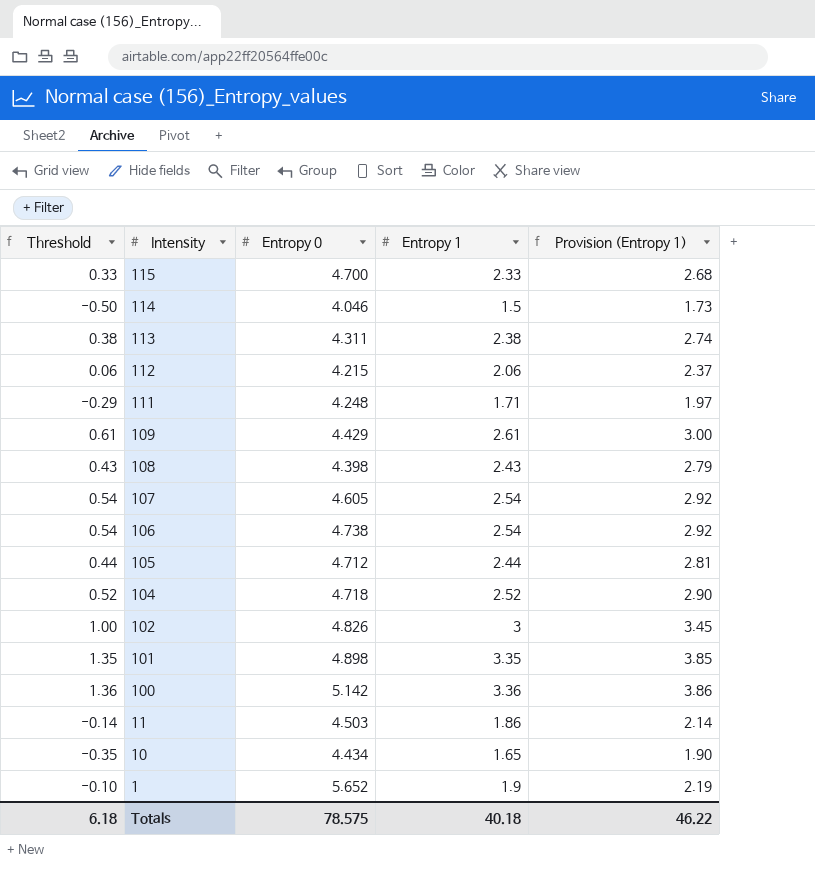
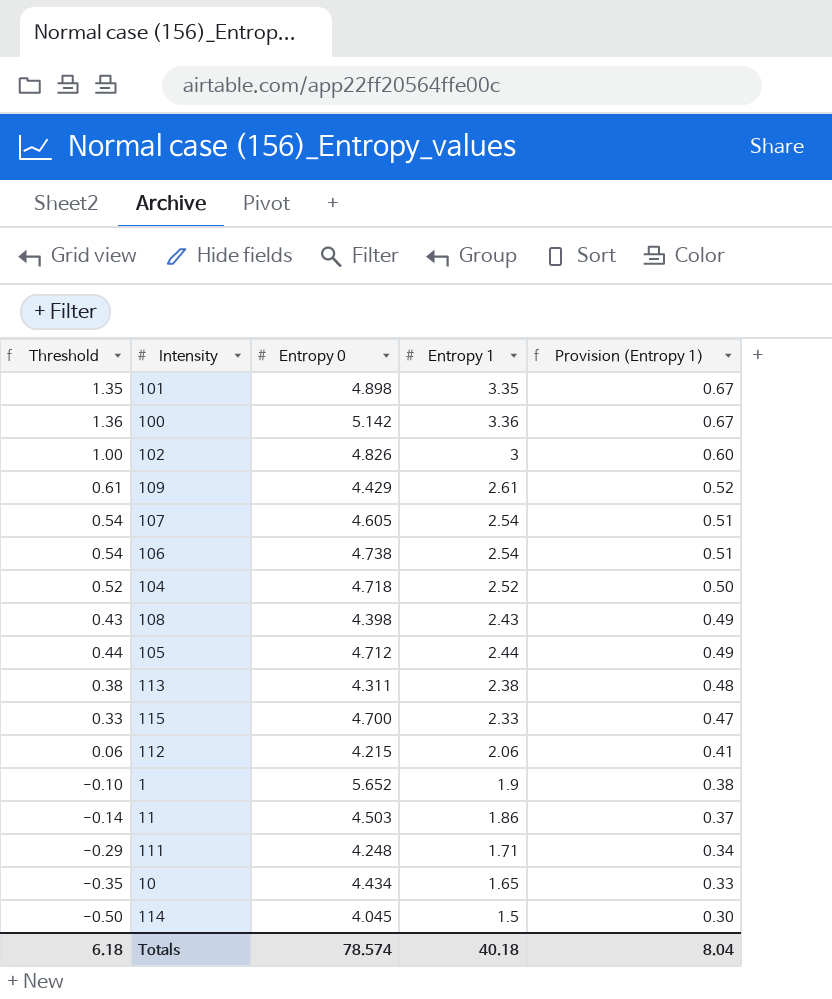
row order: Intensity descending -> Provision (Entropy 1) descending
column Provision (Entropy 1) | formula: [Entropy 1] * 1.15 -> [Entropy 1] * 0.2
114 | Entropy 0: 4.046 -> 4.045
Totals | Entropy 0: 78.575 -> 78.574
Totals | Provision (Entropy 1): 46.22 -> 8.04

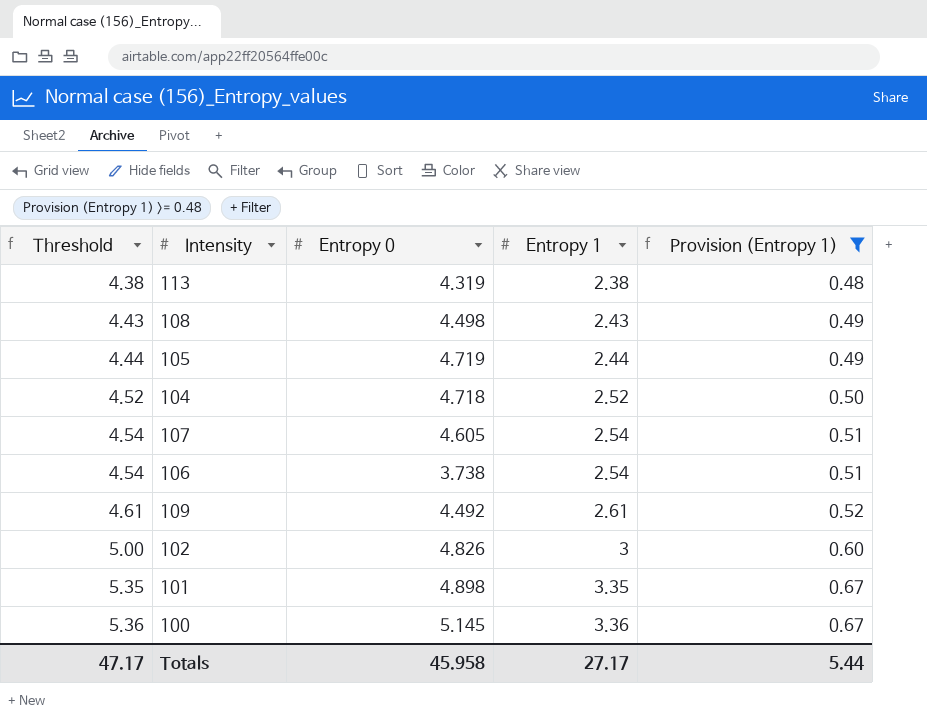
filter: none -> Provision (Entropy 1) >= 0.48
row order: Provision (Entropy 1) descending -> Threshold ascending
column Threshold | formula: [Entropy 1] - 2 -> [Entropy 1] + 2
113 | Entropy 0: 4.311 -> 4.319
108 | Entropy 0: 4.398 -> 4.498
105 | Entropy 0: 4.712 -> 4.719
106 | Entropy 0: 4.738 -> 3.738
109 | Entropy 0: 4.429 -> 4.492
100 | Entropy 0: 5.142 -> 5.145
Totals | Threshold: 6.18 -> 47.17
Totals | Entropy 0: 78.574 -> 45.958
Totals | Entropy 1: 40.18 -> 27.17
Totals | Provision (Entropy 1): 8.04 -> 5.44

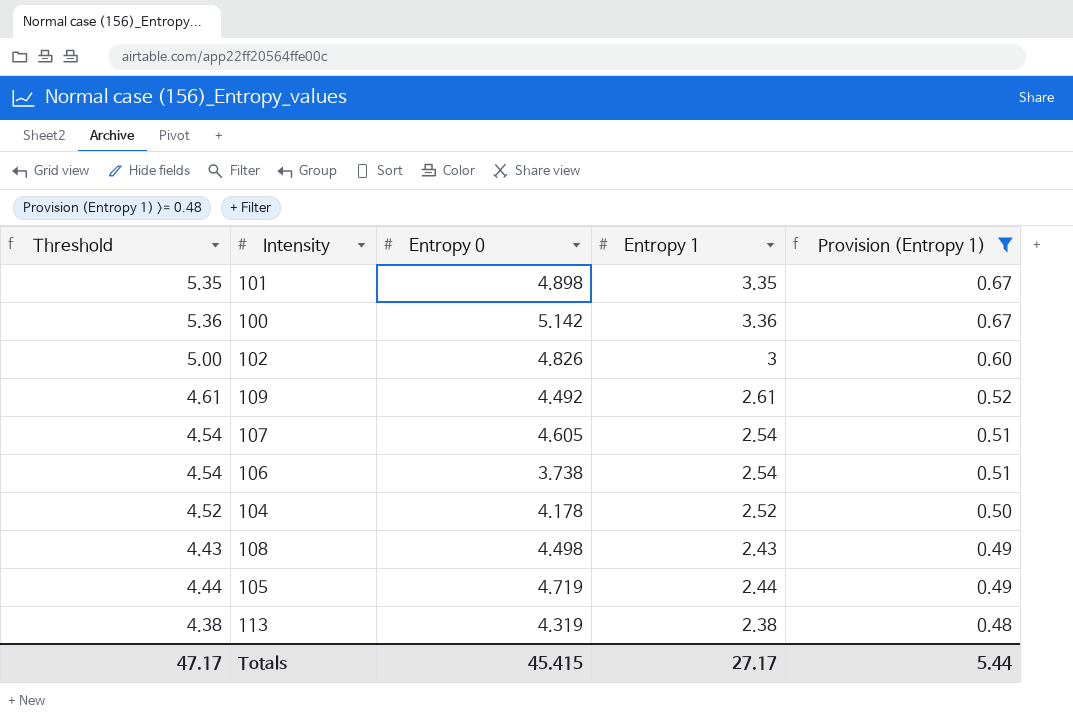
row order: Threshold ascending -> Provision (Entropy 1) descending
100 | Entropy 0: 5.145 -> 5.142
104 | Entropy 0: 4.718 -> 4.178
Totals | Entropy 0: 45.958 -> 45.415

